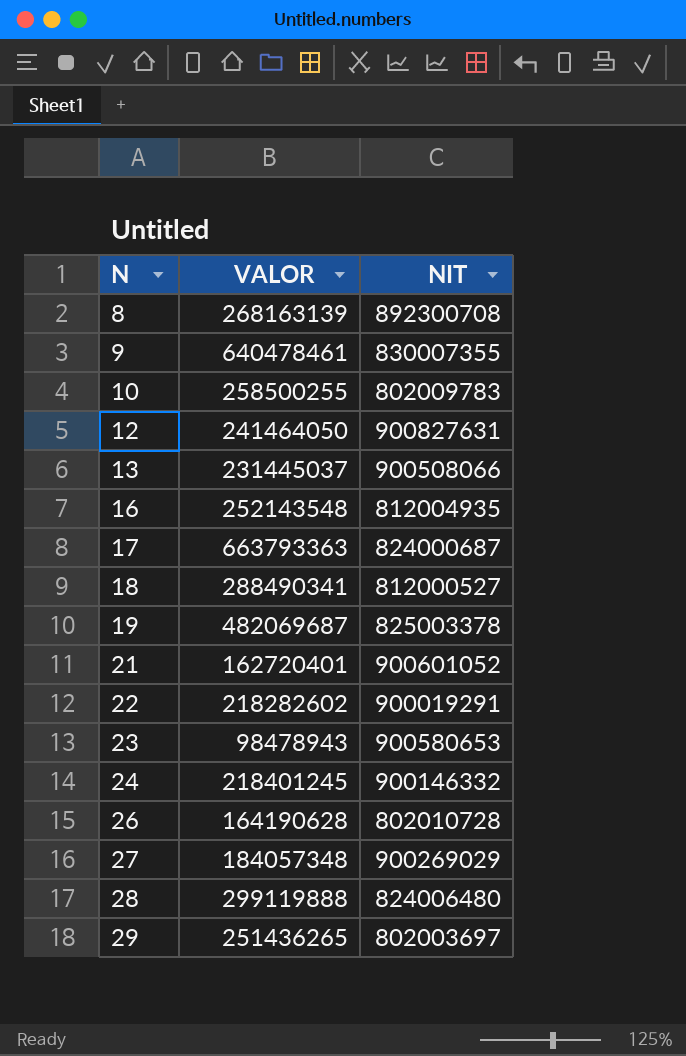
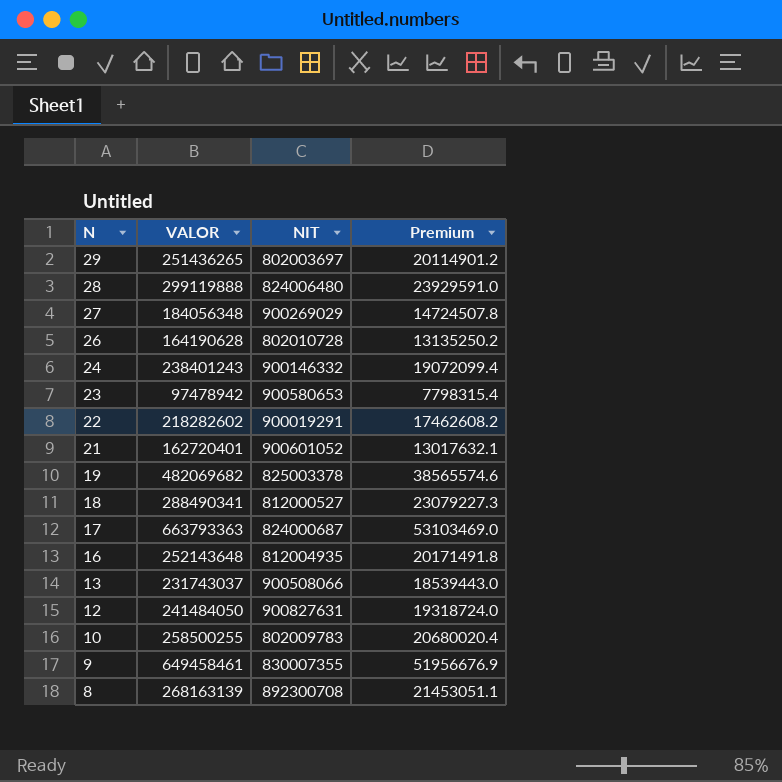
row order: N ascending -> N descending
column Premium | formula: none -> [VALOR] * 0.08
27 | VALOR: 184057348 -> 184056348
24 | VALOR: 218401245 -> 238401243
23 | VALOR: 98478943 -> 97478942
19 | VALOR: 482069687 -> 482069682
16 | VALOR: 252143548 -> 252143648
13 | VALOR: 231445037 -> 231743037
12 | VALOR: 241464050 -> 241484050
9 | VALOR: 640478461 -> 649458461

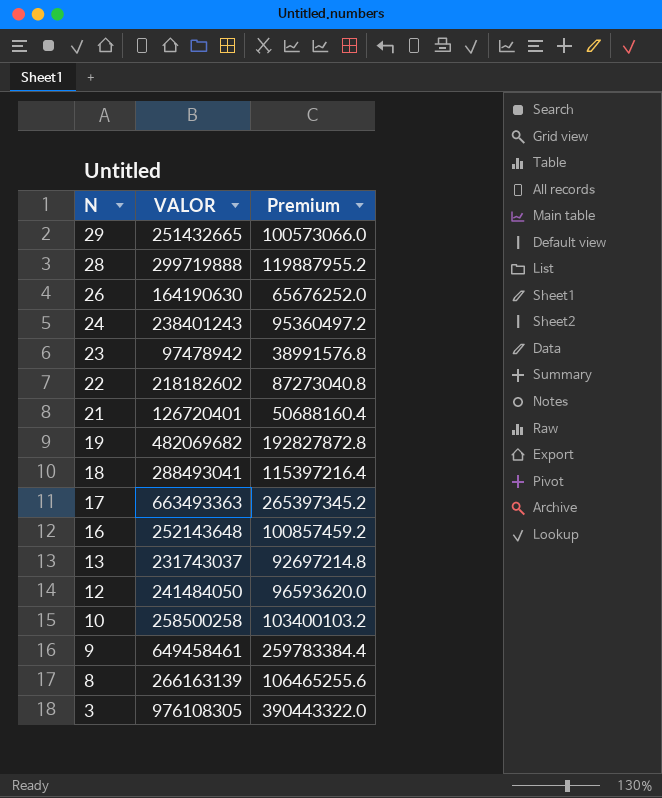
column NIT | position: 3 -> none
column Premium | formula: [VALOR] * 0.08 -> [VALOR] * 0.4
row 27: 184056348 | 900269029 | 14724507.8 -> none
29 | VALOR: 251436265 -> 251432665
28 | VALOR: 299119888 -> 299719888
26 | VALOR: 164190628 -> 164190630
22 | VALOR: 218282602 -> 218182602
21 | VALOR: 162720401 -> 126720401
18 | VALOR: 288490341 -> 288493041
17 | VALOR: 663793363 -> 663493363
10 | VALOR: 258500255 -> 258500258
8 | VALOR: 268163139 -> 266163139
row 3: none -> 976108305 | 390443322.0

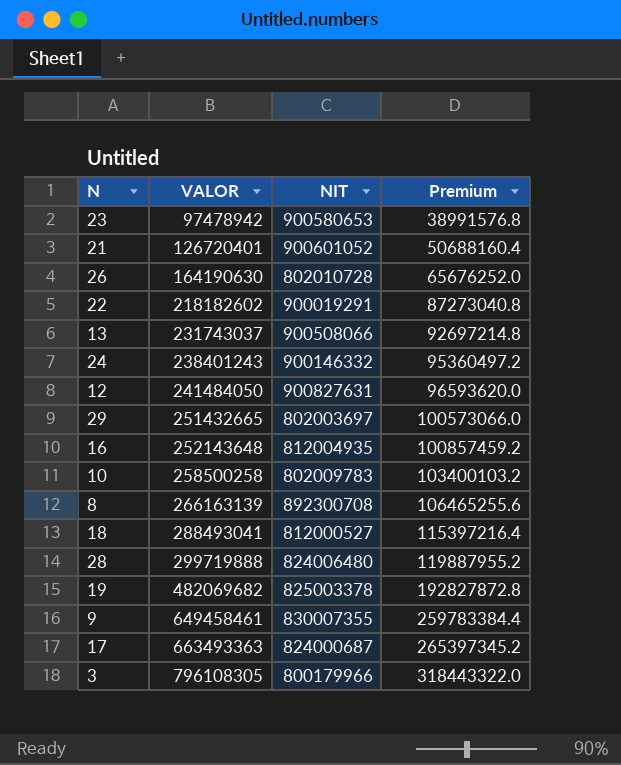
row order: N descending -> VALOR ascending
column NIT | position: none -> 3
3 | VALOR: 976108305 -> 796108305
3 | Premium: 390443322.0 -> 318443322.0

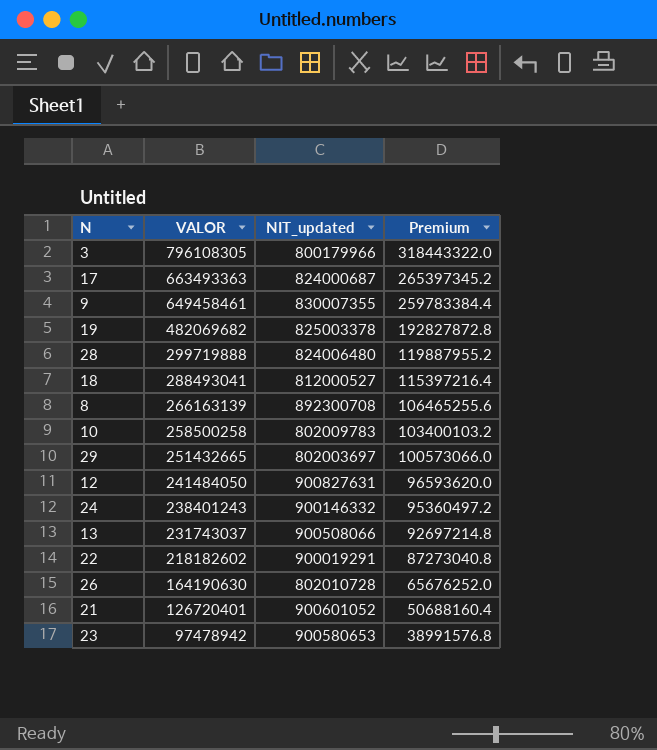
row order: VALOR ascending -> VALOR descending
column name: NIT -> NIT_updated
row 16: 252143648 | 812004935 | 100857459.2 -> none

